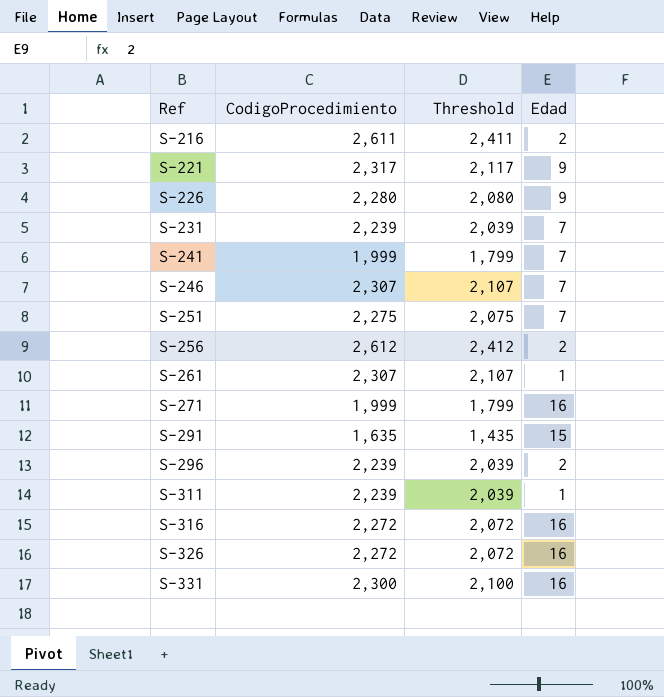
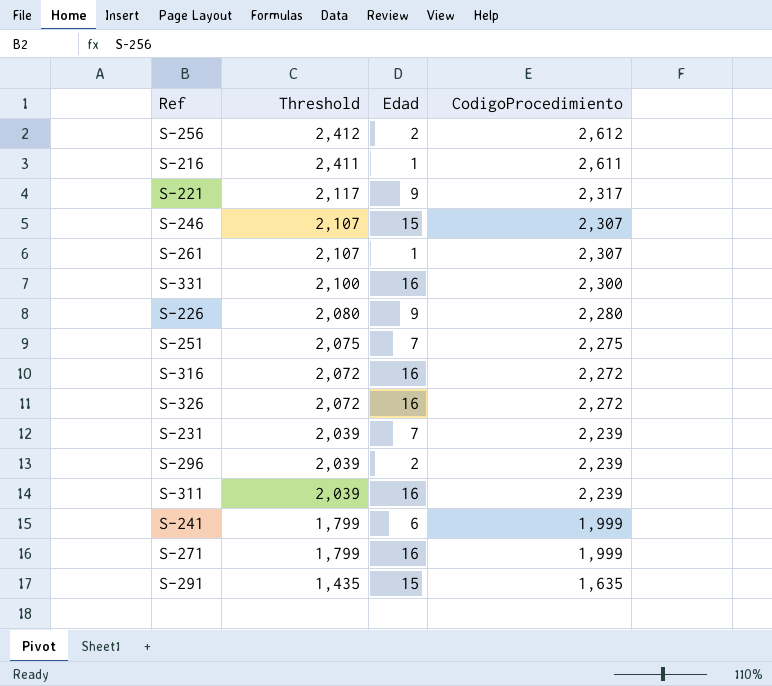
row order: Ref ascending -> Threshold descending
column CodigoProcedimiento | position: 2 -> 4
S-216 | Edad: 2 -> 1
S-246 | Edad: 7 -> 15
S-311 | Edad: 1 -> 16
S-241 | Edad: 7 -> 6

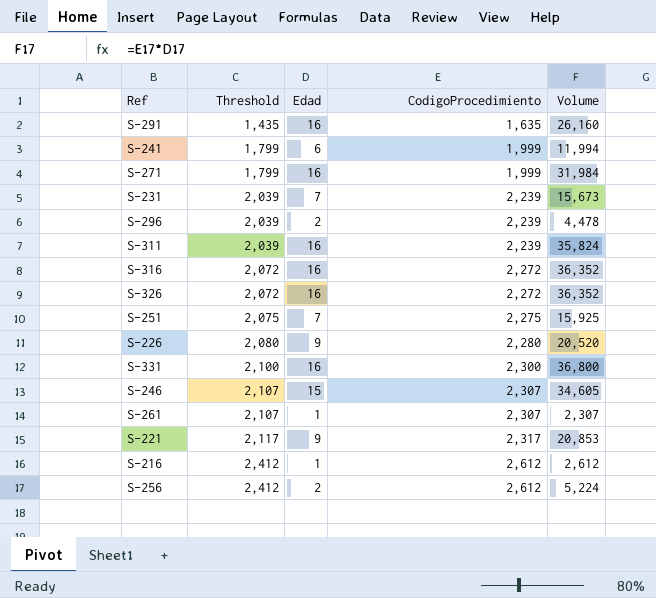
row order: Threshold descending -> Threshold ascending
column Volume | formula: none -> [Edad] * [CodigoProcedimiento]
S-291 | Edad: 15 -> 16
S-216 | Threshold: 2,411 -> 2,412
S-216 | CodigoProcedimiento: 2,611 -> 2,612

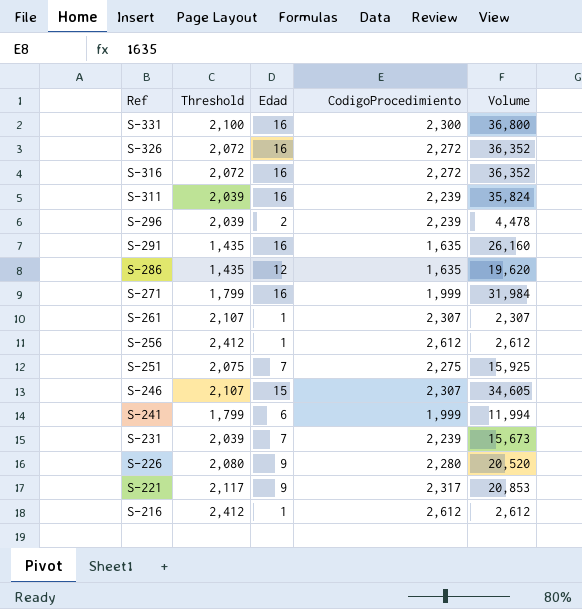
row order: Threshold ascending -> Ref descending
row S-286: none -> 1,435 | 12 | 1,635 | 19,620
S-256 | Edad: 2 -> 1
S-256 | Volume: 5,224 -> 2,612

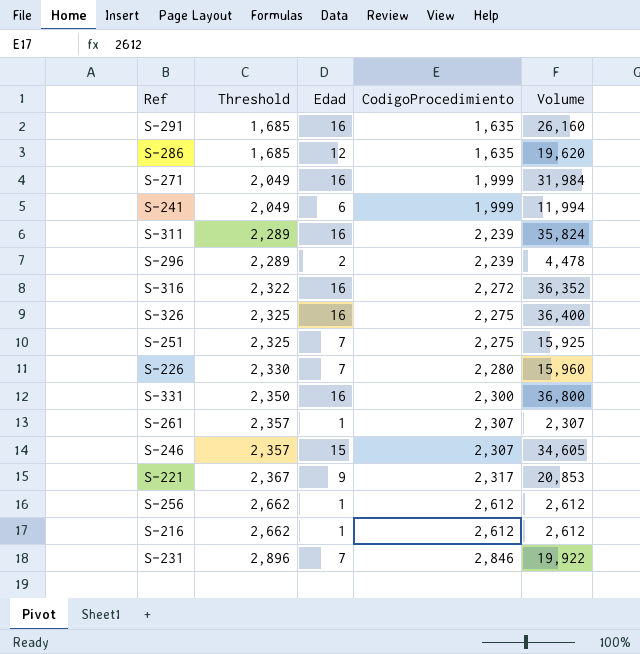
row order: Ref descending -> Threshold ascending
column Threshold | formula: [CodigoProcedimiento] - 200 -> [CodigoProcedimiento] + 50
S-326 | CodigoProcedimiento: 2,272 -> 2,275
S-326 | Volume: 36,352 -> 36,400
S-226 | Edad: 9 -> 7
S-226 | Volume: 20,520 -> 15,960
S-231 | CodigoProcedimiento: 2,239 -> 2,846
S-231 | Volume: 15,673 -> 19,922

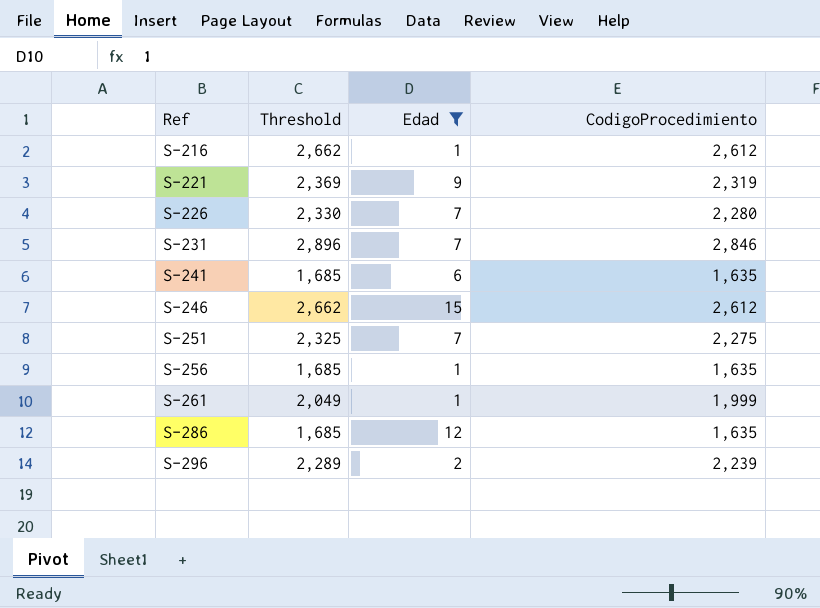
filter: none -> Edad != 16
row order: Threshold ascending -> Ref ascending
column Volume | formula: [Edad] * [CodigoProcedimiento] -> none
S-221 | Threshold: 2,367 -> 2,369
S-221 | CodigoProcedimiento: 2,317 -> 2,319
S-241 | Threshold: 2,049 -> 1,685
S-241 | CodigoProcedimiento: 1,999 -> 1,635
S-246 | Threshold: 2,357 -> 2,662
S-246 | CodigoProcedimiento: 2,307 -> 2,612
S-256 | Threshold: 2,662 -> 1,685
S-256 | CodigoProcedimiento: 2,612 -> 1,635
S-261 | Threshold: 2,357 -> 2,049
S-261 | CodigoProcedimiento: 2,307 -> 1,999

